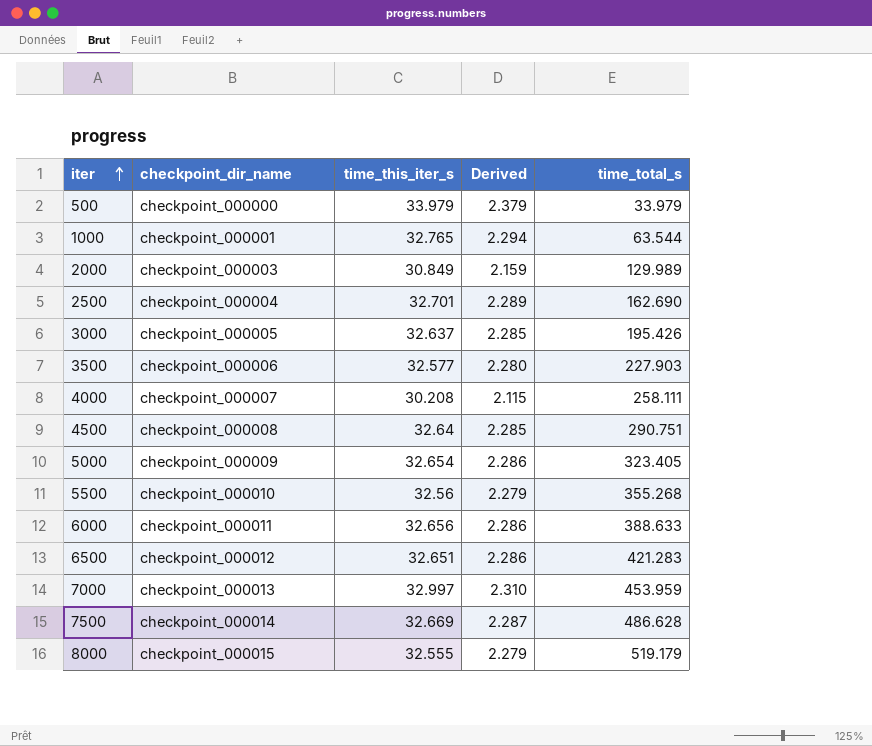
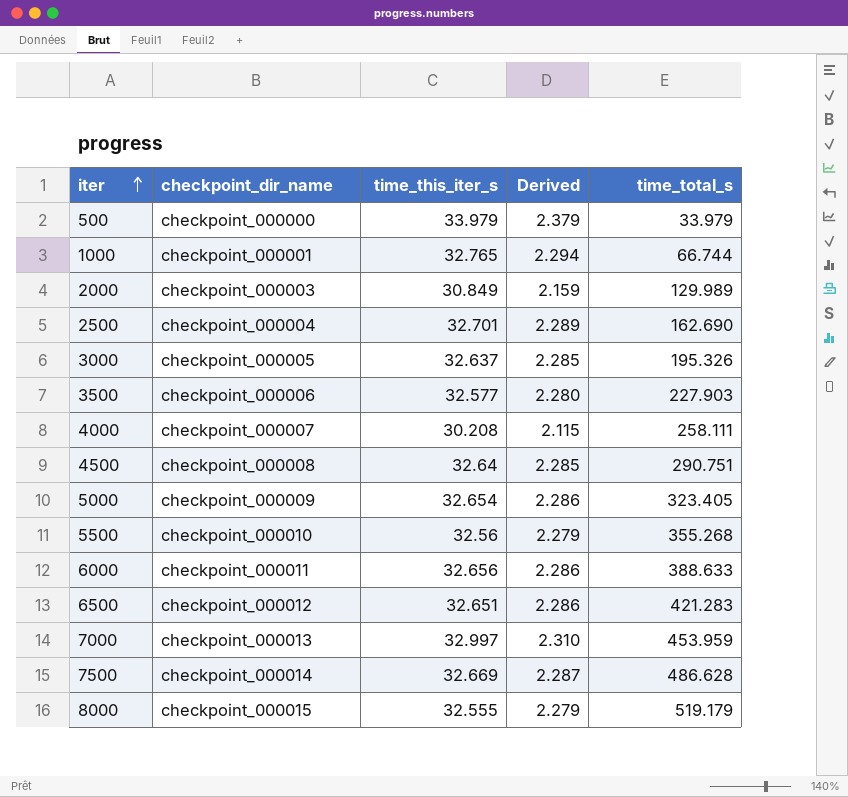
1000 | time_total_s: 63.544 -> 66.744
3000 | time_total_s: 195.426 -> 195.326

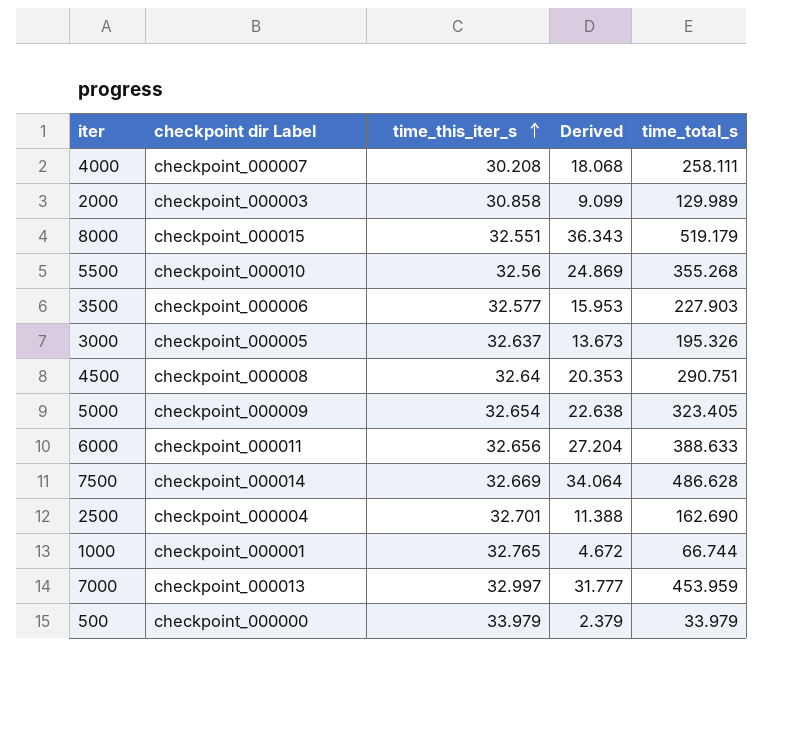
row order: iter ascending -> time_this_iter_s ascending
column name: checkpoint_dir_name -> checkpoint dir Label
column Derived | formula: [time_this_iter_s] * 0.07 -> [time_total_s] * 0.07
row 6500: checkpoint_000012 | 32.651 | 2.286 | 421.283 -> none
2000 | time_this_iter_s: 30.849 -> 30.858
8000 | time_this_iter_s: 32.555 -> 32.551

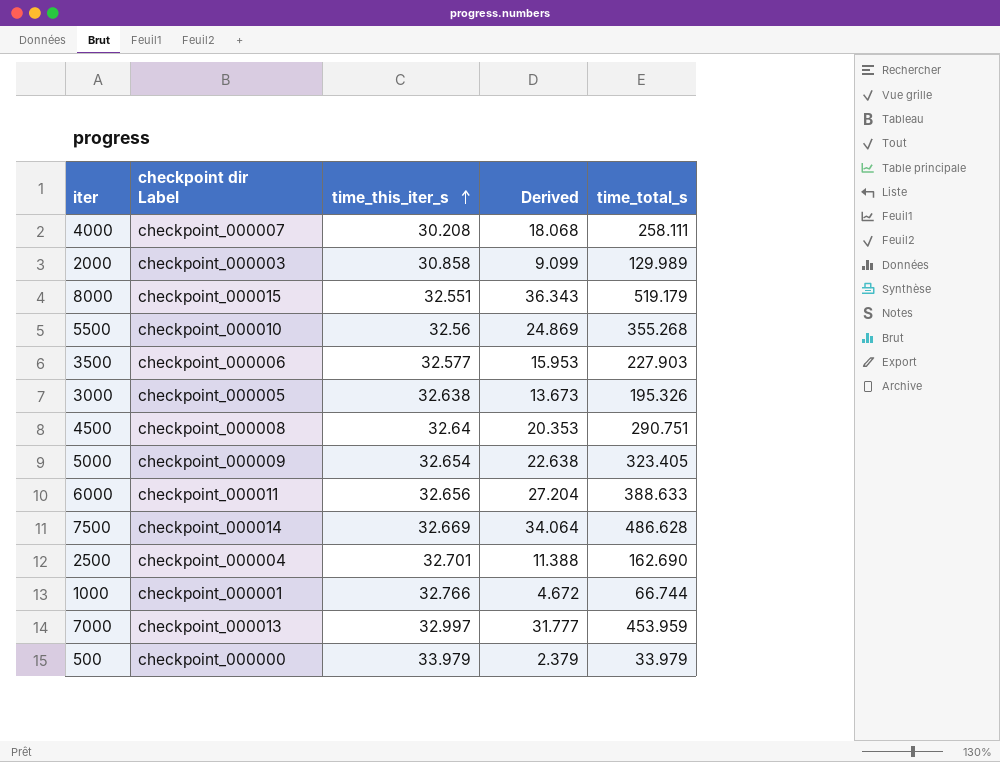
3000 | time_this_iter_s: 32.637 -> 32.638
1000 | time_this_iter_s: 32.765 -> 32.766

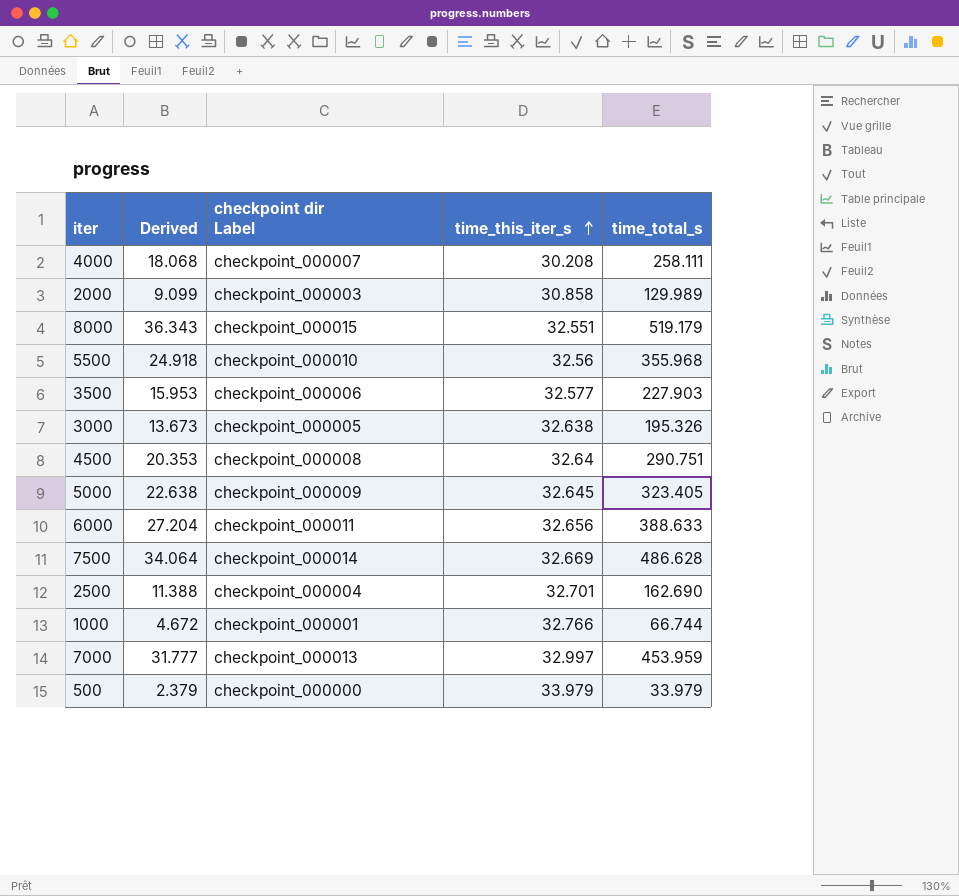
column Derived | position: 4 -> 2
5500 | Derived: 24.869 -> 24.918
5500 | time_total_s: 355.268 -> 355.968
5000 | time_this_iter_s: 32.654 -> 32.645

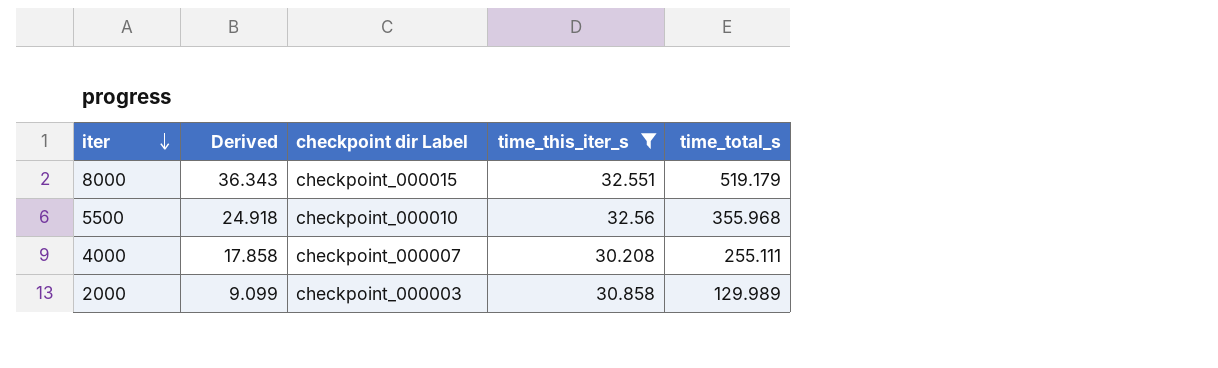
filter: none -> time_this_iter_s <= 32.56
row order: time_this_iter_s ascending -> iter descending
4000 | Derived: 18.068 -> 17.858
4000 | time_total_s: 258.111 -> 255.111

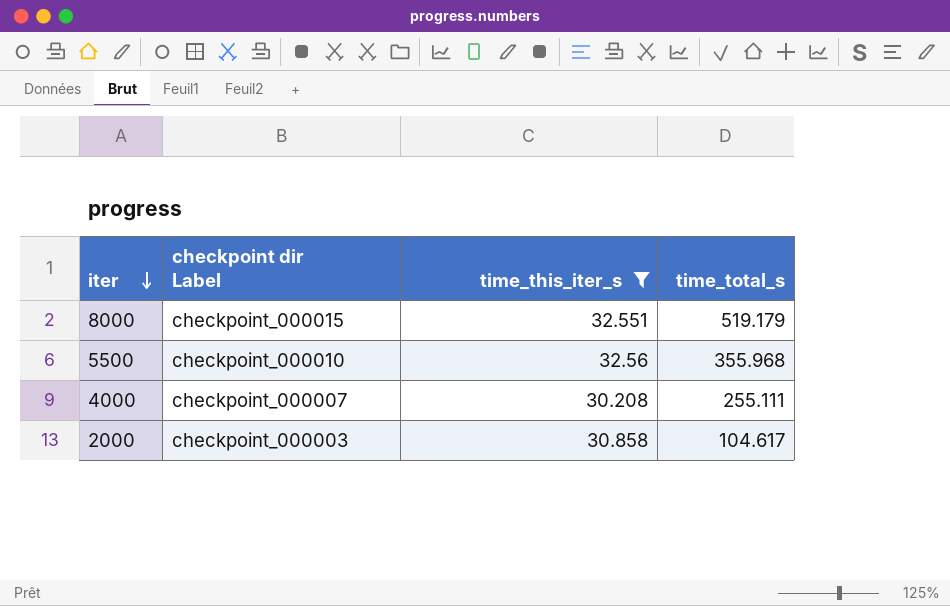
column Derived | formula: [time_total_s] * 0.07 -> none
2000 | time_total_s: 129.989 -> 104.617

